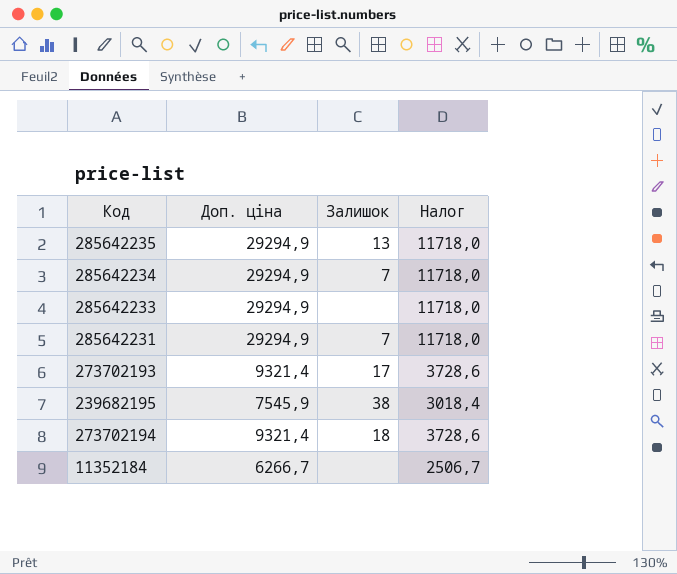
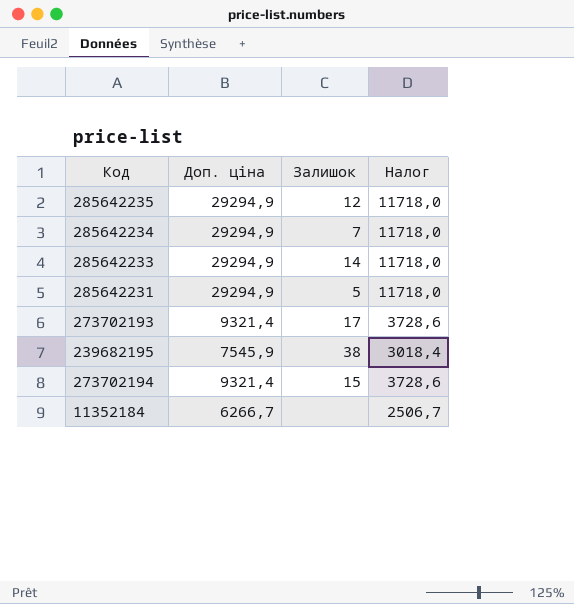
285642235 | Залишок: 13 -> 12
285642233 | Залишок: none -> 14
285642231 | Залишок: 7 -> 5
273702194 | Залишок: 18 -> 15

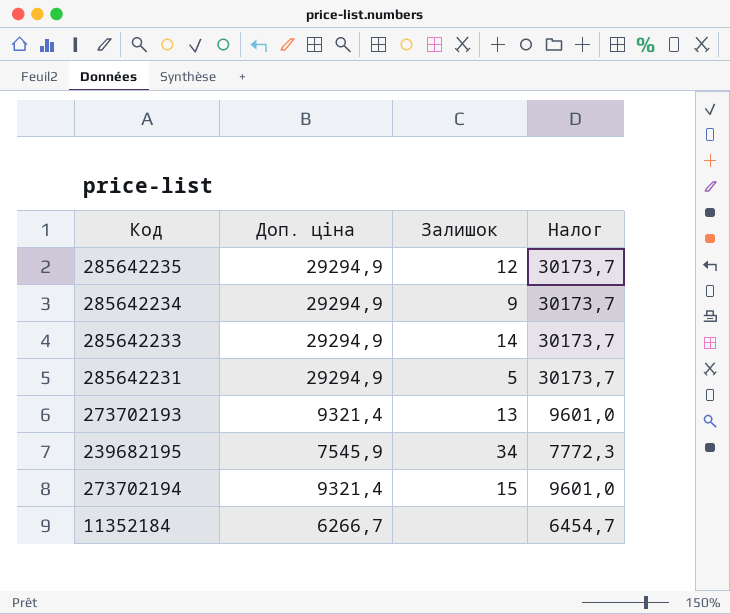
column Налог | formula: [Доп. ціна] * 0,4 -> [Доп. ціна] * 1,03
285642234 | Залишок: 7 -> 9
273702193 | Залишок: 17 -> 13
239682195 | Залишок: 38 -> 34

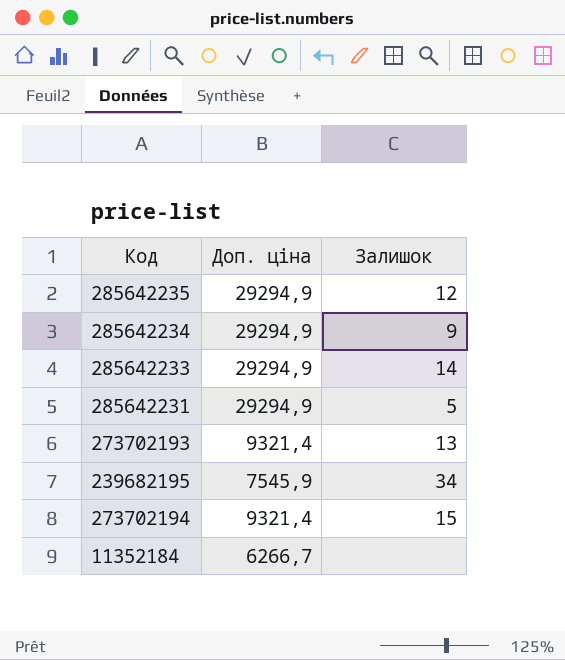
column Налог | formula: [Доп. ціна] * 1,03 -> none

